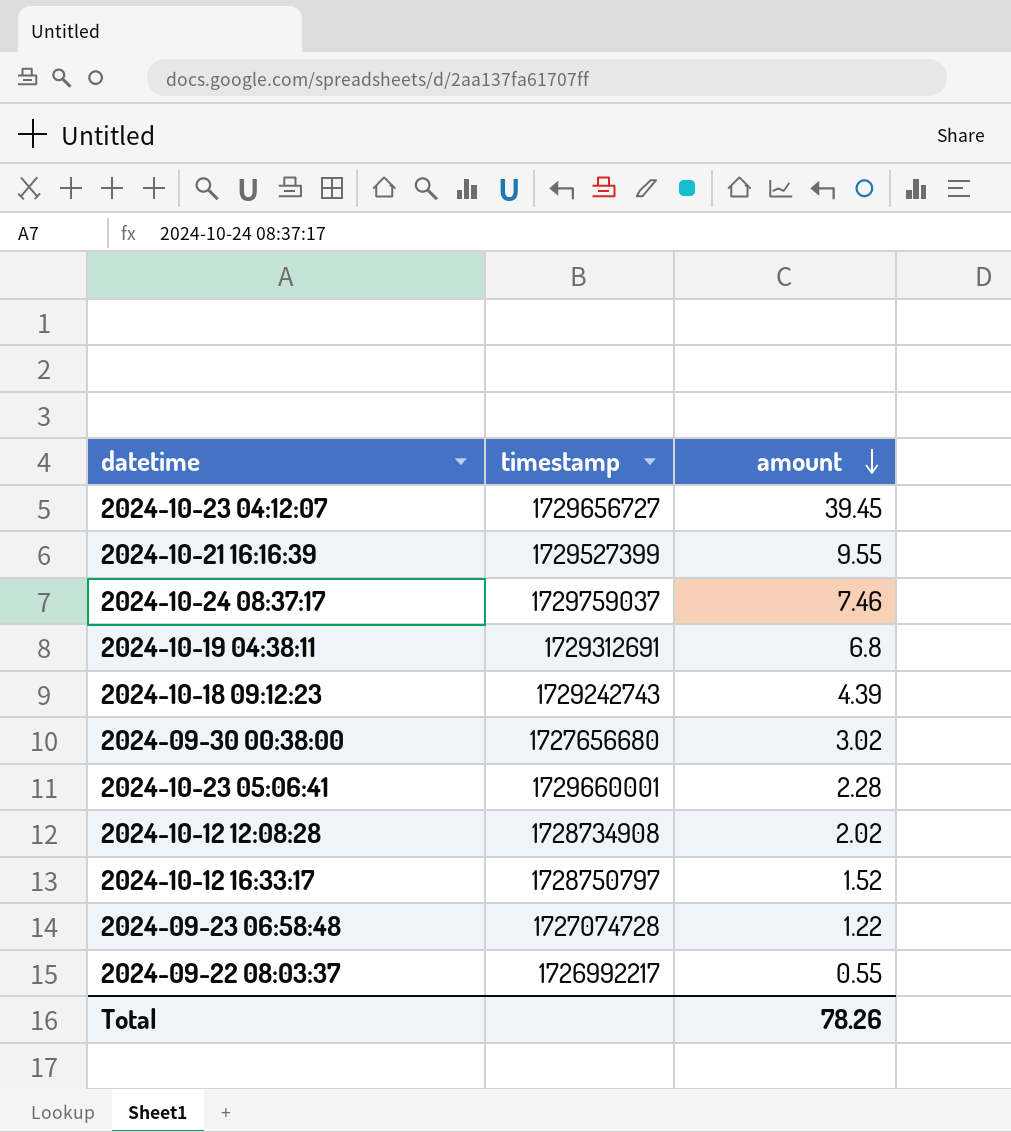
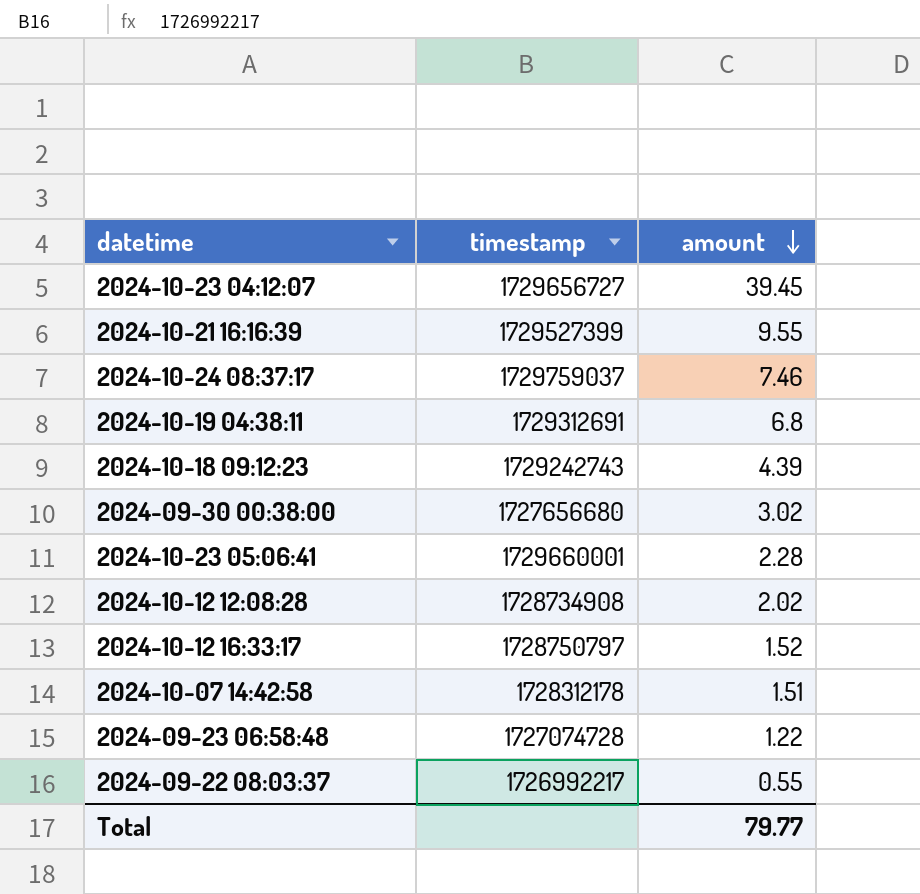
row 2024-10-07 14:42:58: none -> 1728312178 | 1.51
Total | amount: 78.26 -> 79.77

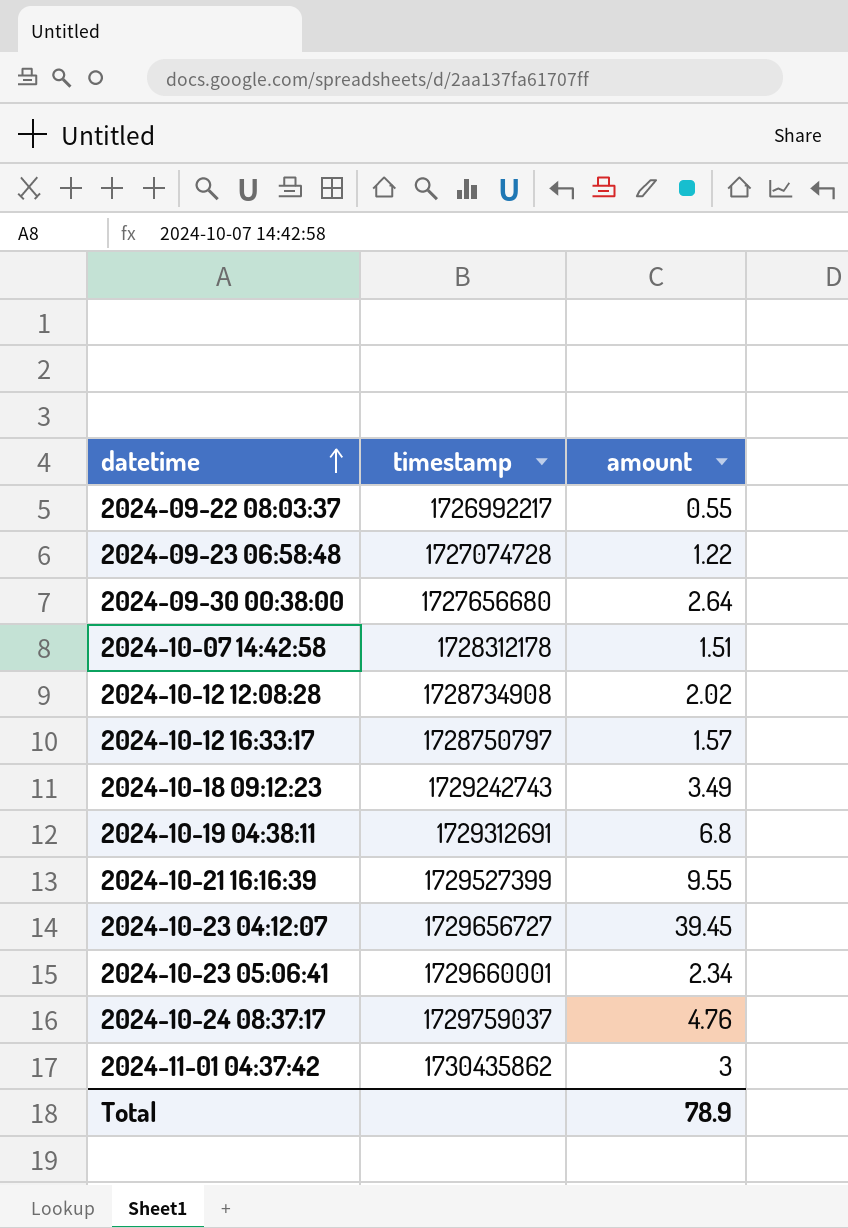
row order: amount descending -> datetime ascending
2024-09-30 00:38:00 | amount: 3.02 -> 2.64
2024-10-12 16:33:17 | amount: 1.52 -> 1.57
2024-10-18 09:12:23 | amount: 4.39 -> 3.49
2024-10-23 05:06:41 | amount: 2.28 -> 2.34
2024-10-24 08:37:17 | amount: 7.46 -> 4.76
row 2024-11-01 04:37:42: none -> 1730435862 | 3
Total | amount: 79.77 -> 78.9

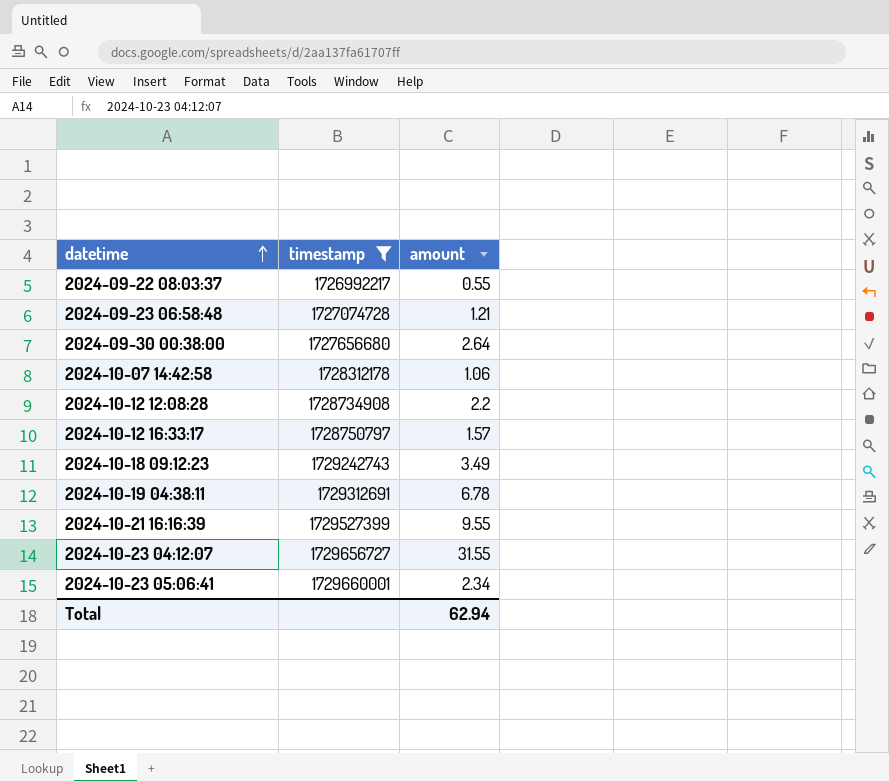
filter: none -> timestamp <= 1729660001
2024-09-23 06:58:48 | amount: 1.22 -> 1.21
2024-10-07 14:42:58 | amount: 1.51 -> 1.06
2024-10-12 12:08:28 | amount: 2.02 -> 2.2
2024-10-19 04:38:11 | amount: 6.8 -> 6.78
2024-10-23 04:12:07 | amount: 39.45 -> 31.55
Total | amount: 78.9 -> 62.94

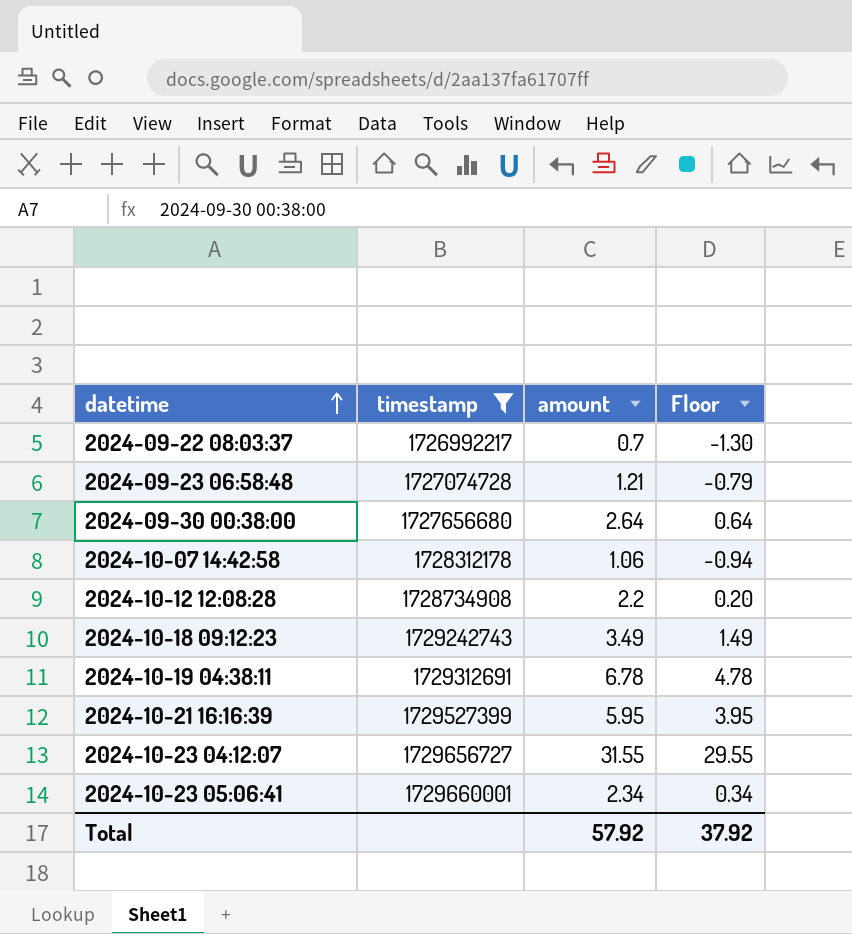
column Floor | formula: none -> [amount] - 2
row 2024-10-12 16:33:17: 1728750797 | 1.57 -> none
2024-09-22 08:03:37 | amount: 0.55 -> 0.7
2024-10-21 16:16:39 | amount: 9.55 -> 5.95
Total | amount: 62.94 -> 57.92

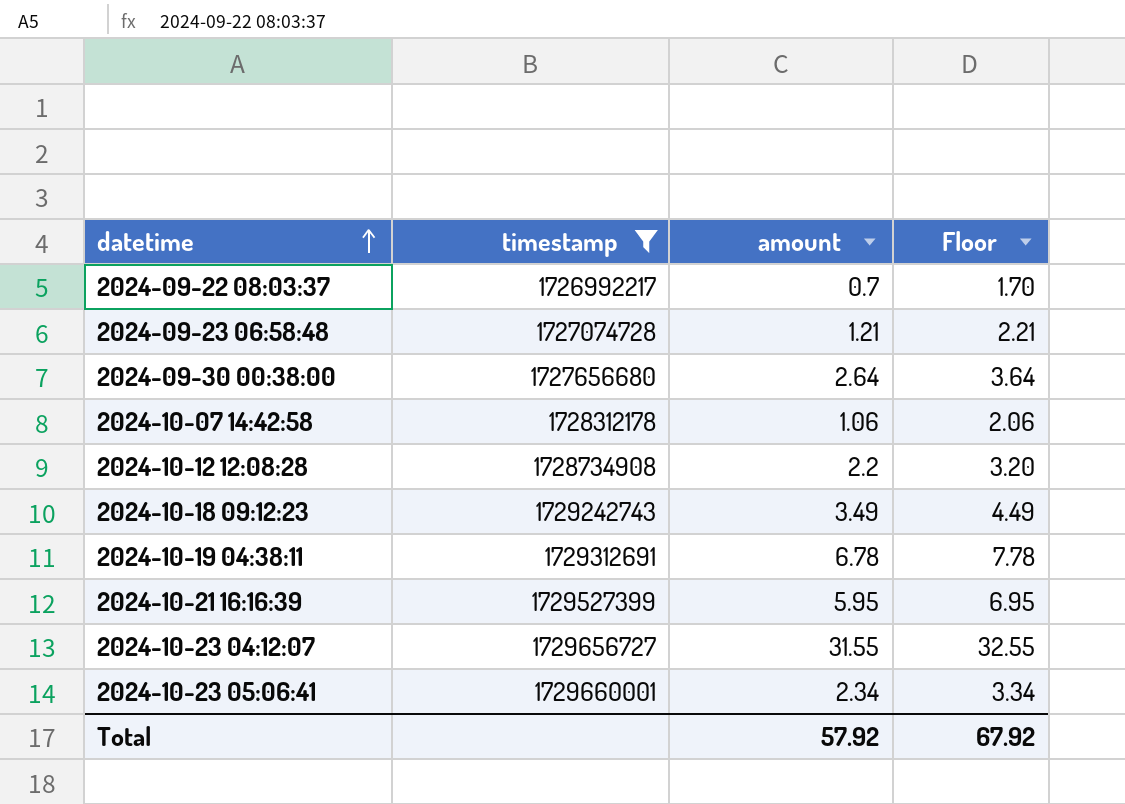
column Floor | formula: [amount] - 2 -> [amount] + 1
Total | Floor: 37.92 -> 67.92

